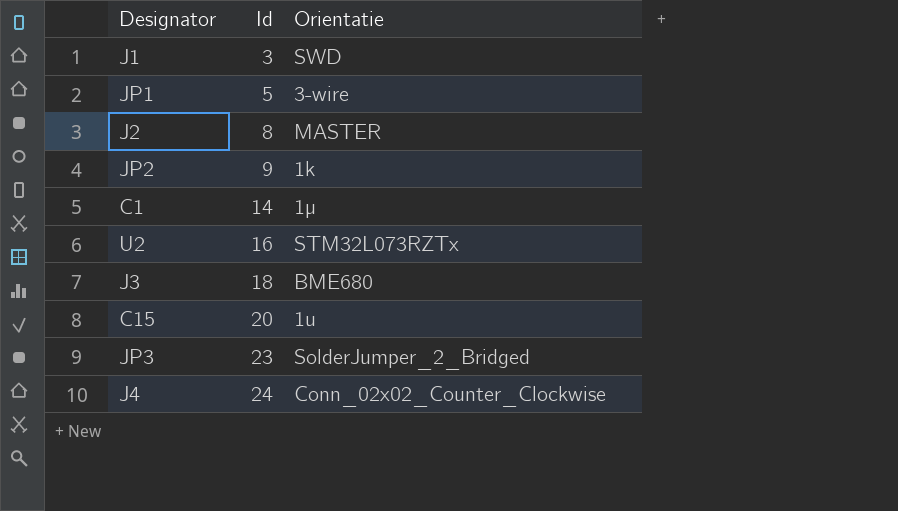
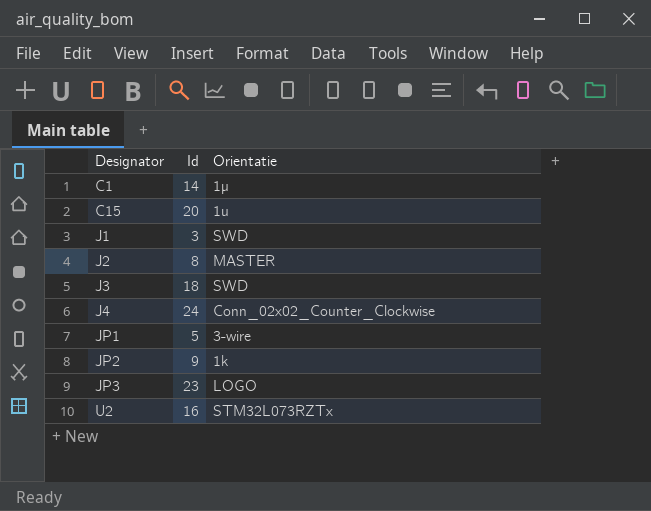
row order: Id ascending -> Designator ascending
J3 | Orientatie: BME680 -> SWD
JP3 | Orientatie: SolderJumper_2_Bridged -> LOGO

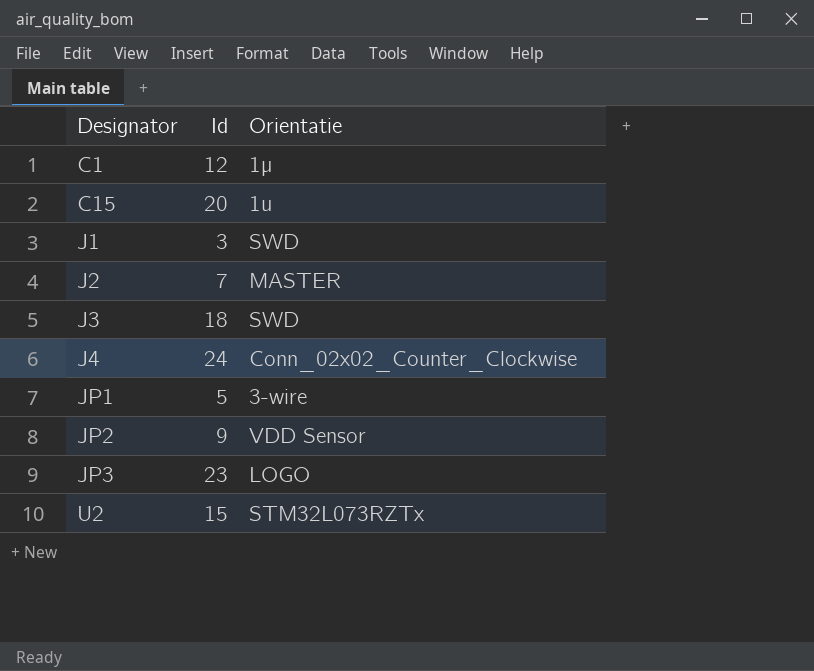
C1 | Id: 14 -> 12
J2 | Id: 8 -> 7
JP2 | Orientatie: 1k -> VDD Sensor
U2 | Id: 16 -> 15

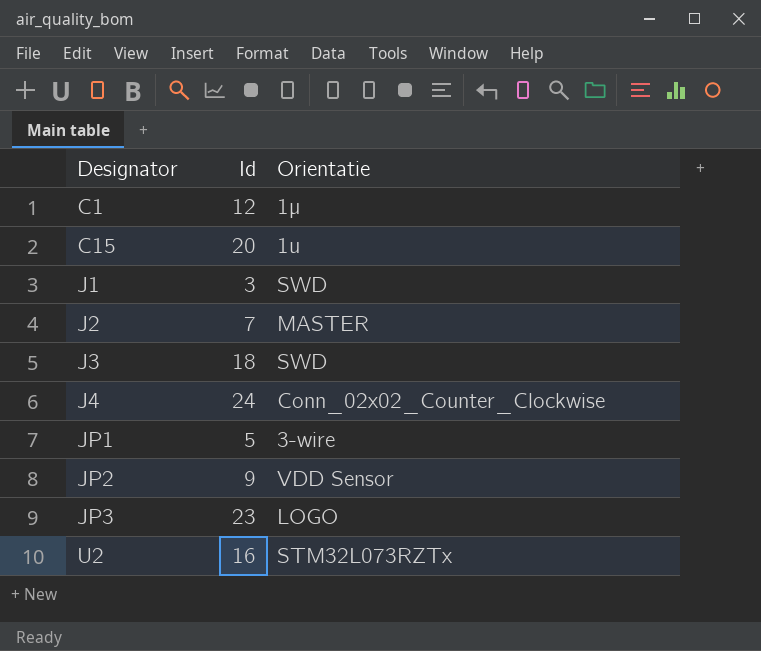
U2 | Id: 15 -> 16

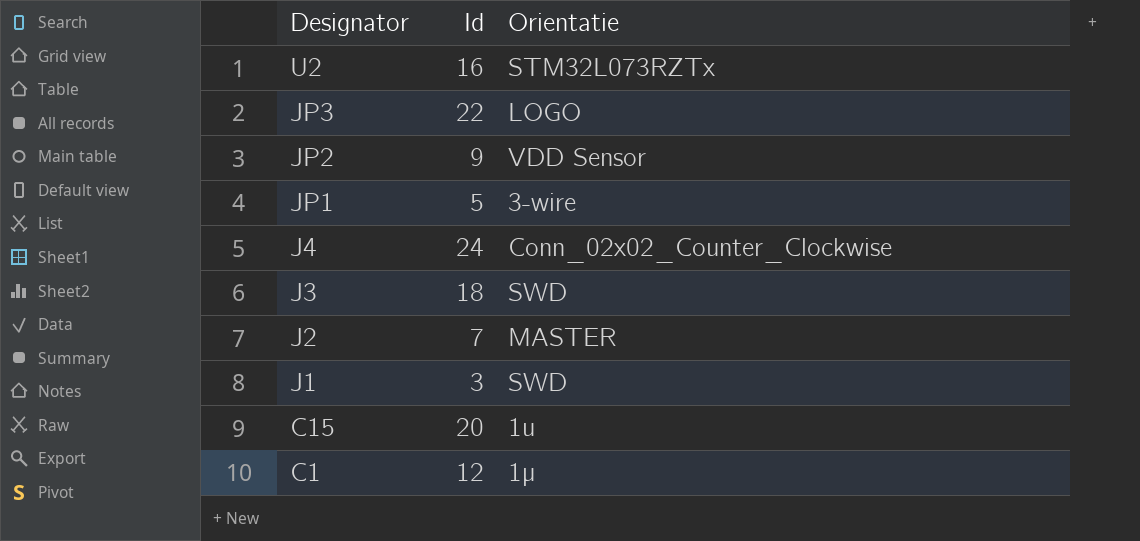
row order: Designator ascending -> Designator descending
JP3 | Id: 23 -> 22

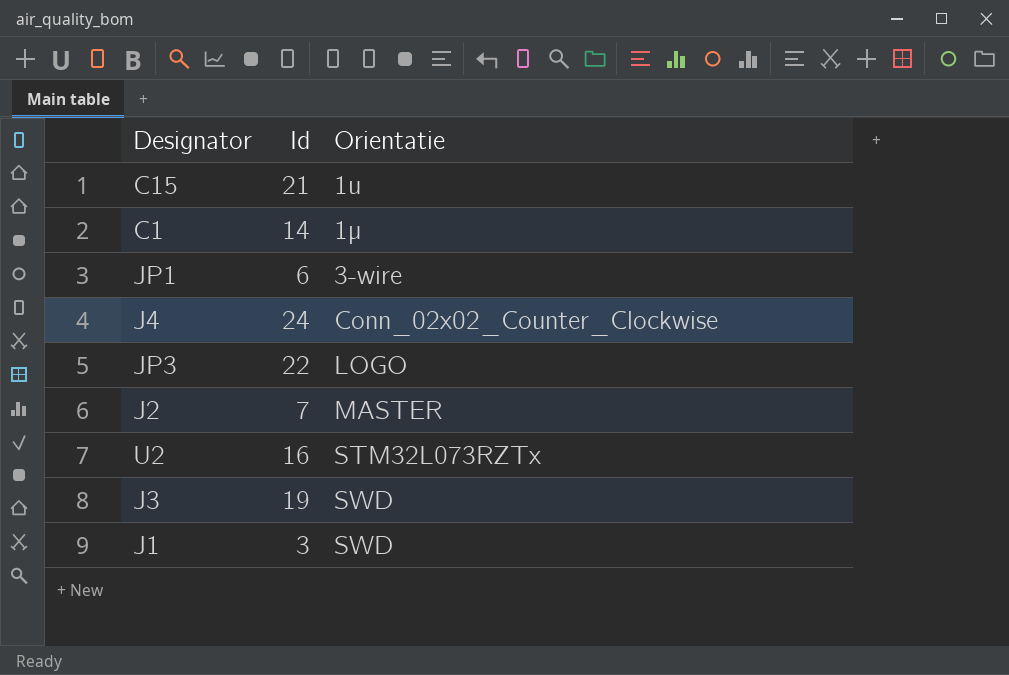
row order: Designator descending -> Orientatie ascending
row JP2: 9 | VDD Sensor -> none
C15 | Id: 20 -> 21
C1 | Id: 12 -> 14
JP1 | Id: 5 -> 6
J3 | Id: 18 -> 19

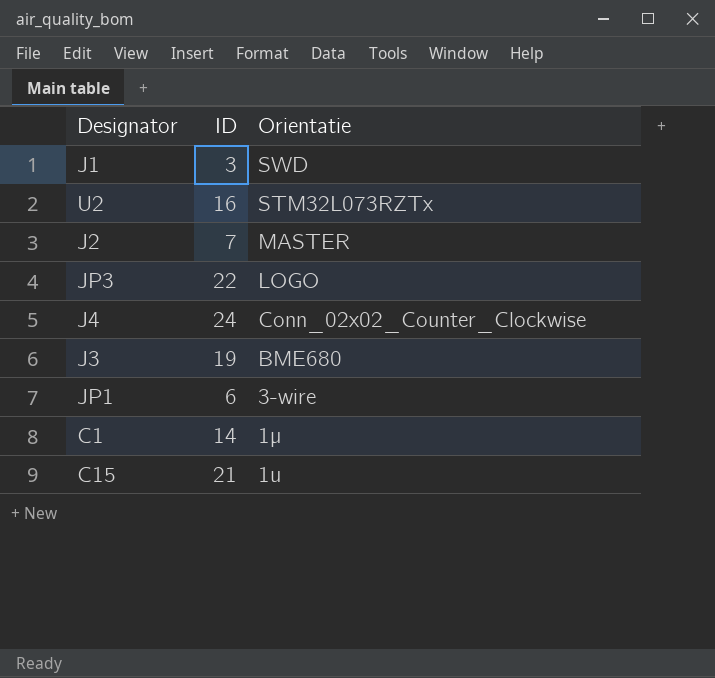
row order: Orientatie ascending -> Orientatie descending
column name: Id -> ID
J3 | Orientatie: SWD -> BME680

